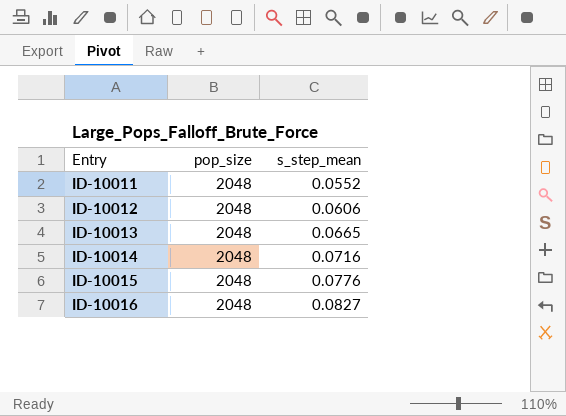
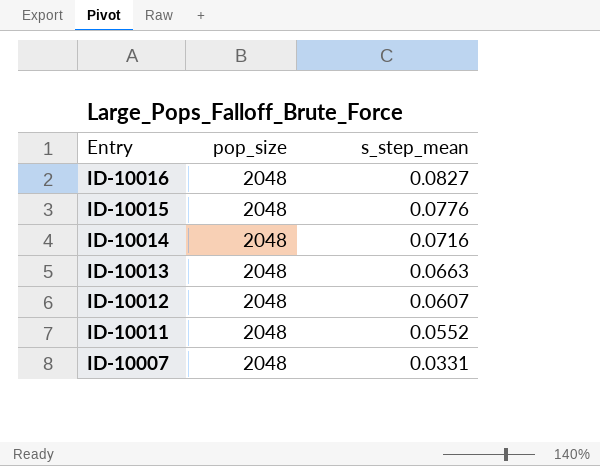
row order: Entry ascending -> Entry descending
ID-10013 | s_step_mean: 0.0665 -> 0.0663
ID-10012 | s_step_mean: 0.0606 -> 0.0607
row ID-10007: none -> 2048 | 0.0331

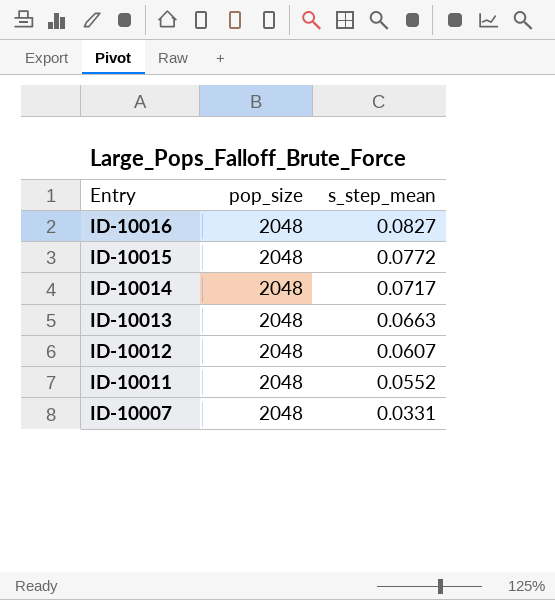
ID-10015 | s_step_mean: 0.0776 -> 0.0772
ID-10014 | s_step_mean: 0.0716 -> 0.0717

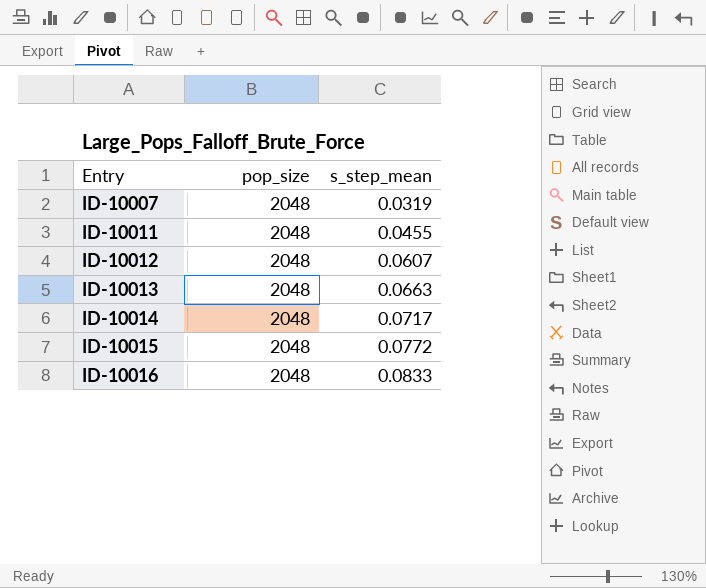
row order: Entry descending -> Entry ascending
ID-10007 | s_step_mean: 0.0331 -> 0.0319
ID-10011 | s_step_mean: 0.0552 -> 0.0455
ID-10016 | s_step_mean: 0.0827 -> 0.0833

